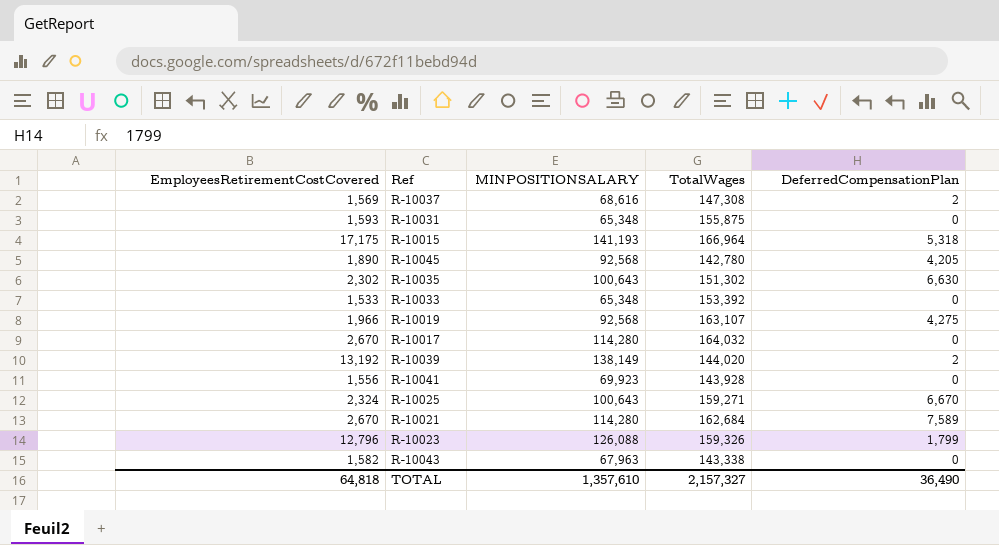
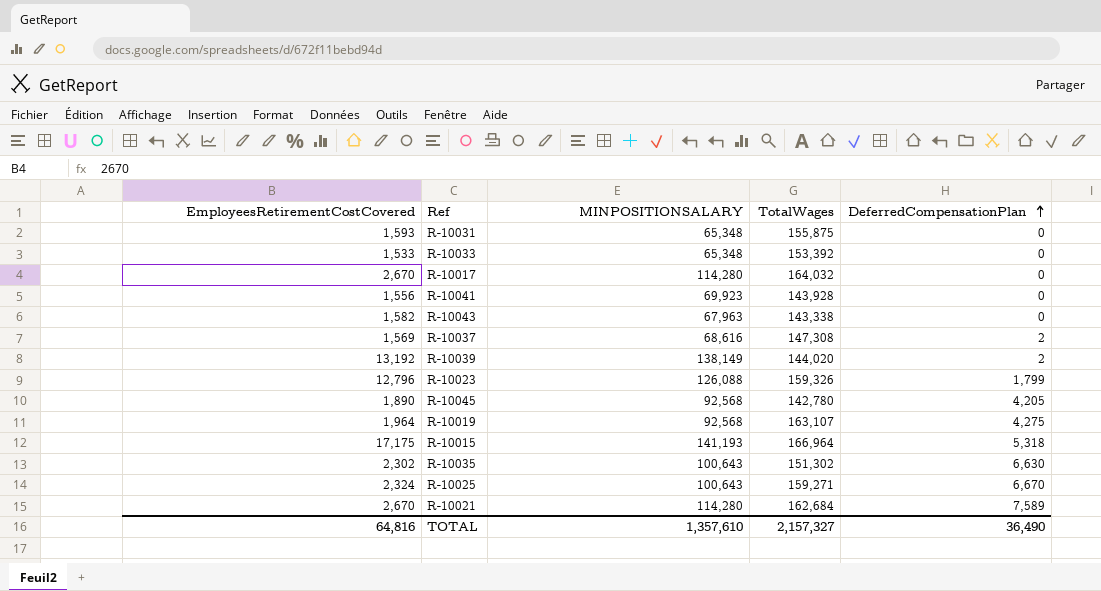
row order: none -> DeferredCompensationPlan ascending
R-10019 | EmployeesRetirementCostCovered: 1,966 -> 1,964
TOTAL | EmployeesRetirementCostCovered: 64,818 -> 64,816

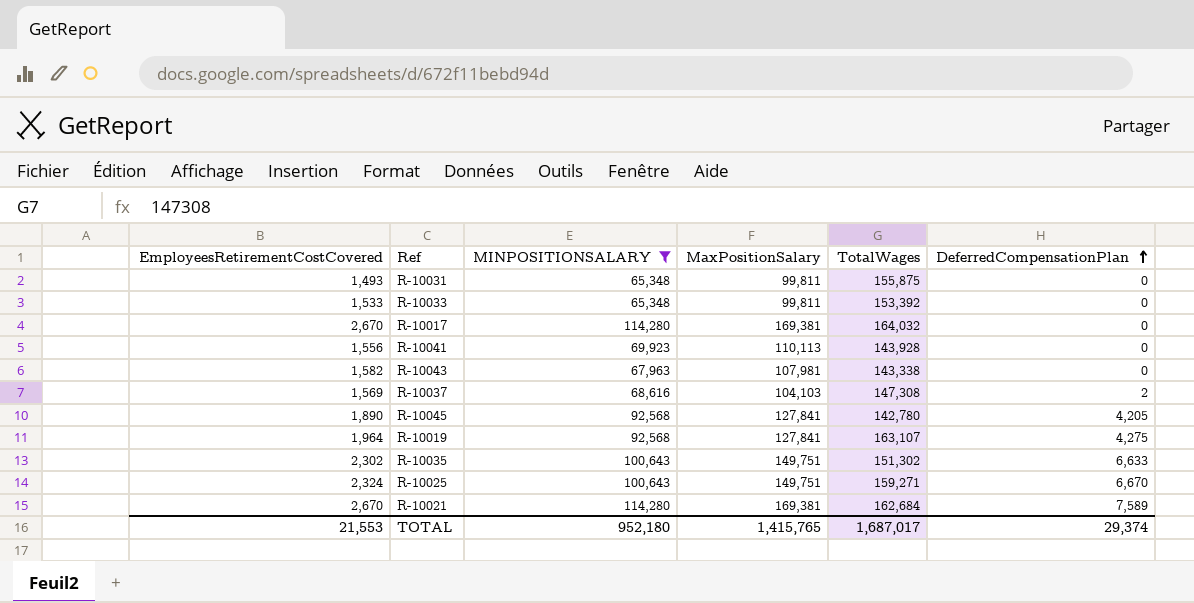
filter: none -> MINPOSITIONSALARY <= 114,280
column MaxPositionSalary | position: none -> 4
R-10031 | EmployeesRetirementCostCovered: 1,593 -> 1,493
R-10035 | DeferredCompensationPlan: 6,630 -> 6,633
TOTAL | EmployeesRetirementCostCovered: 64,816 -> 21,553
TOTAL | MINPOSITIONSALARY: 1,357,610 -> 952,180
TOTAL | TotalWages: 2,157,327 -> 1,687,017
TOTAL | DeferredCompensationPlan: 36,490 -> 29,374

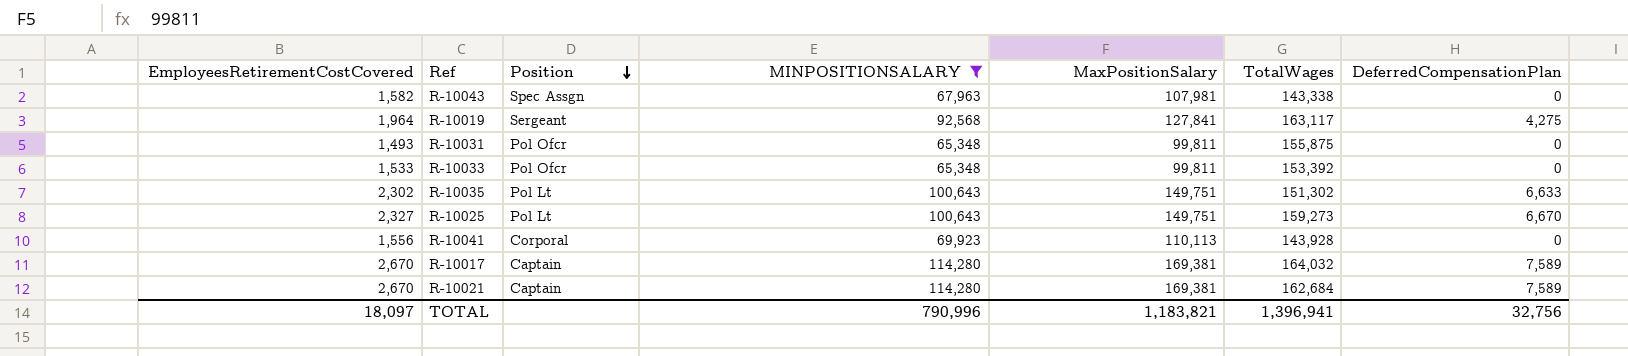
row order: DeferredCompensationPlan ascending -> Position descending
column Position | position: none -> 3
row R-10037: 1,569 | 68,616 | 104,103 | 147,308 | 2 -> none
row R-10045: 1,890 | 92,568 | 127,841 | 142,780 | 4,205 -> none
R-10019 | TotalWages: 163,107 -> 163,117
R-10025 | EmployeesRetirementCostCovered: 2,324 -> 2,327
R-10025 | TotalWages: 159,271 -> 159,273
R-10017 | DeferredCompensationPlan: 0 -> 7,589
TOTAL | EmployeesRetirementCostCovered: 21,553 -> 18,097
TOTAL | MINPOSITIONSALARY: 952,180 -> 790,996
TOTAL | MaxPositionSalary: 1,415,765 -> 1,183,821
TOTAL | TotalWages: 1,687,017 -> 1,396,941
TOTAL | DeferredCompensationPlan: 29,374 -> 32,756

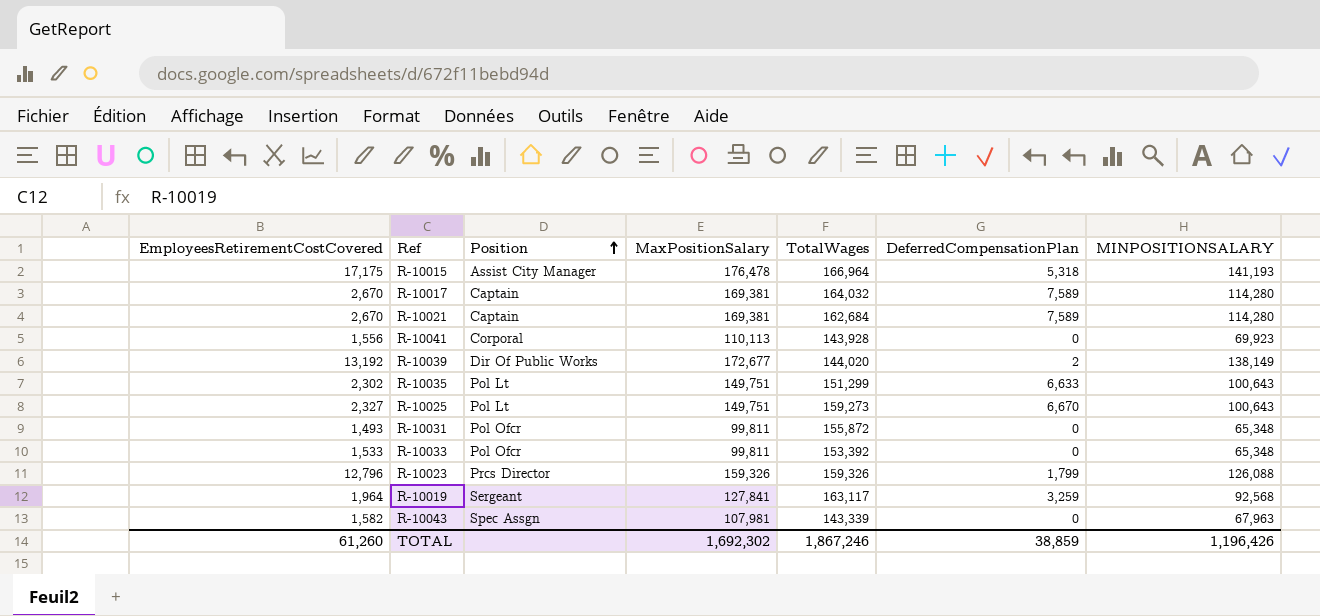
filter: MINPOSITIONSALARY <= 114,280 -> none
row order: Position descending -> Position ascending
column MINPOSITIONSALARY | position: 4 -> 7
R-10035 | TotalWages: 151,302 -> 151,299
R-10031 | TotalWages: 155,875 -> 155,872
R-10019 | DeferredCompensationPlan: 4,275 -> 3,259
R-10043 | TotalWages: 143,338 -> 143,339
TOTAL | EmployeesRetirementCostCovered: 18,097 -> 61,260
TOTAL | MaxPositionSalary: 1,183,821 -> 1,692,302
TOTAL | TotalWages: 1,396,941 -> 1,867,246
TOTAL | DeferredCompensationPlan: 32,756 -> 38,859
TOTAL | MINPOSITIONSALARY: 790,996 -> 1,196,426

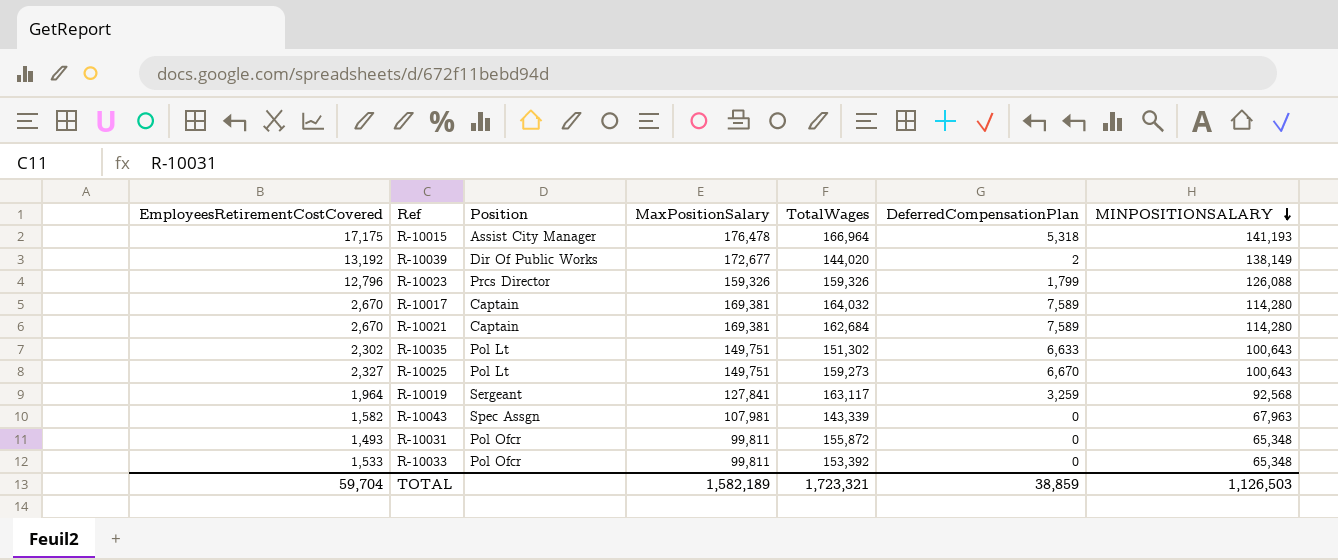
row order: Position ascending -> MINPOSITIONSALARY descending
row R-10041: 1,556 | Corporal | 110,113 | 143,928 | 0 | 69,923 -> none
R-10035 | TotalWages: 151,299 -> 151,302
TOTAL | EmployeesRetirementCostCovered: 61,260 -> 59,704
TOTAL | MaxPositionSalary: 1,692,302 -> 1,582,189
TOTAL | TotalWages: 1,867,246 -> 1,723,321
TOTAL | MINPOSITIONSALARY: 1,196,426 -> 1,126,503

